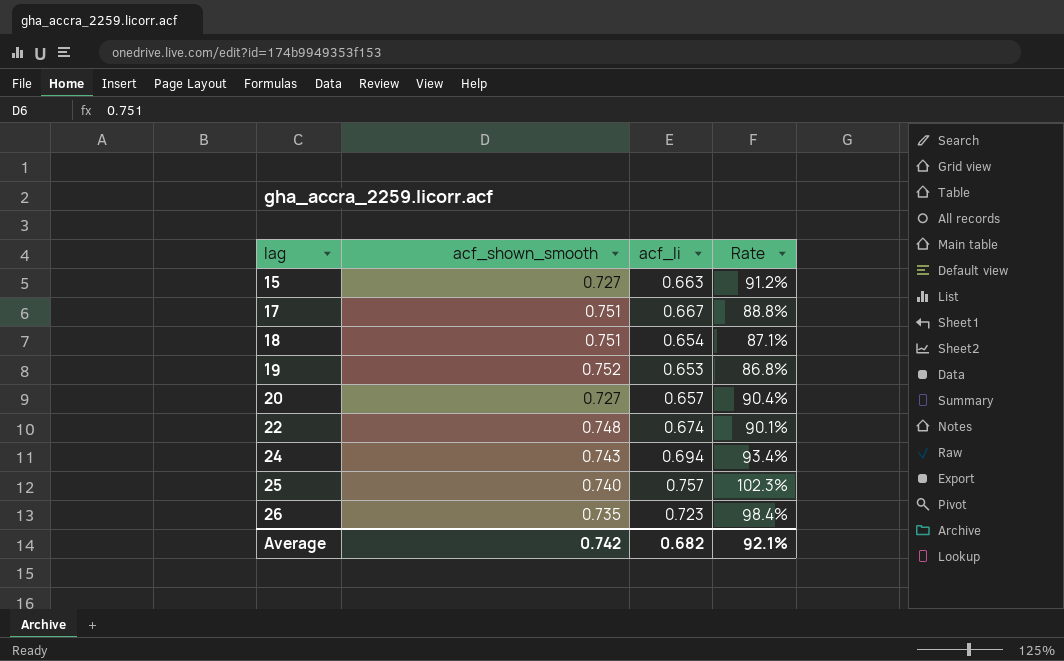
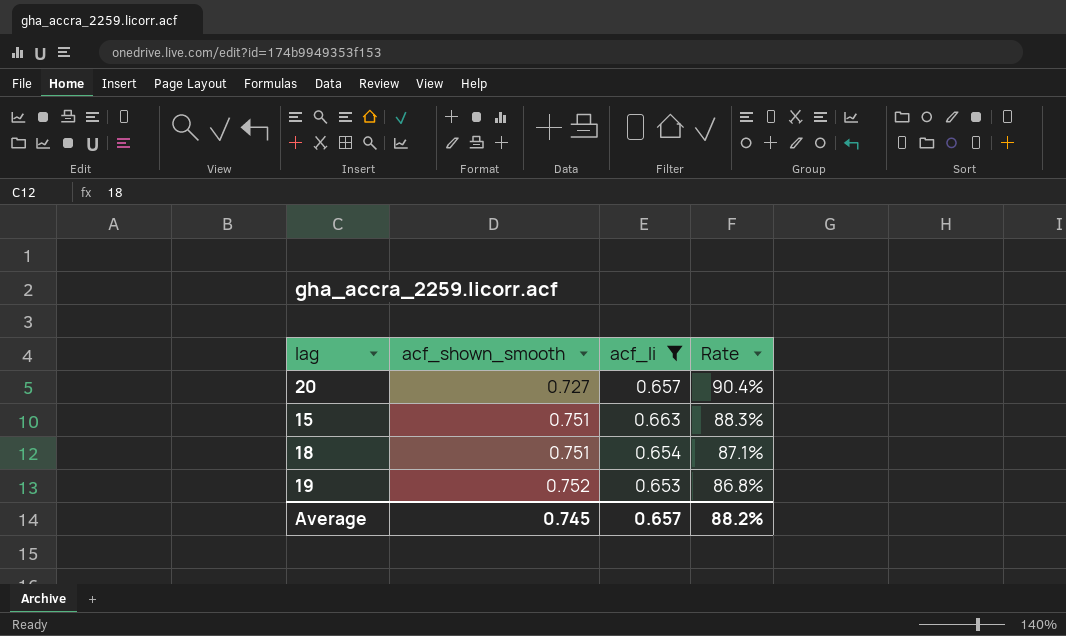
filter: none -> acf_li <= 0.663
row order: lag ascending -> acf_shown_smooth ascending
15 | acf_shown_smooth: 0.727 -> 0.751
15 | Rate: 91.2% -> 88.3%
Average | acf_shown_smooth: 0.742 -> 0.745
Average | acf_li: 0.682 -> 0.657
Average | Rate: 92.1% -> 88.2%

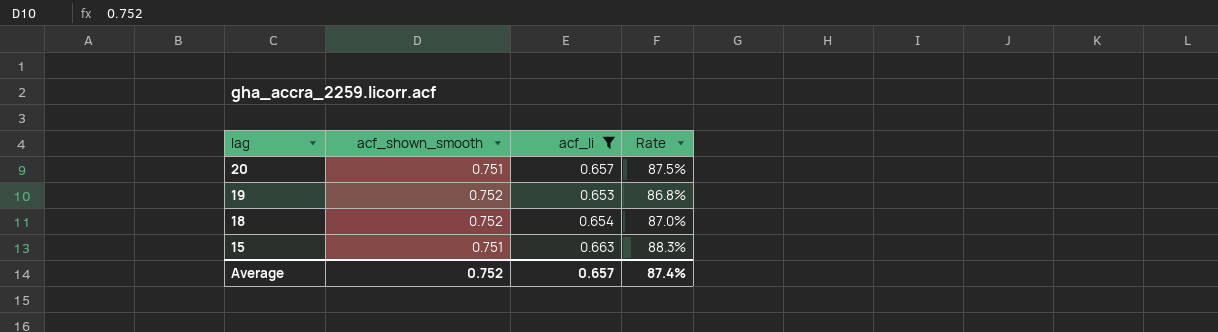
row order: acf_shown_smooth ascending -> lag descending
20 | acf_shown_smooth: 0.727 -> 0.751
20 | Rate: 90.4% -> 87.5%
18 | acf_shown_smooth: 0.751 -> 0.752
18 | Rate: 87.1% -> 87.0%
Average | acf_shown_smooth: 0.745 -> 0.752
Average | Rate: 88.2% -> 87.4%

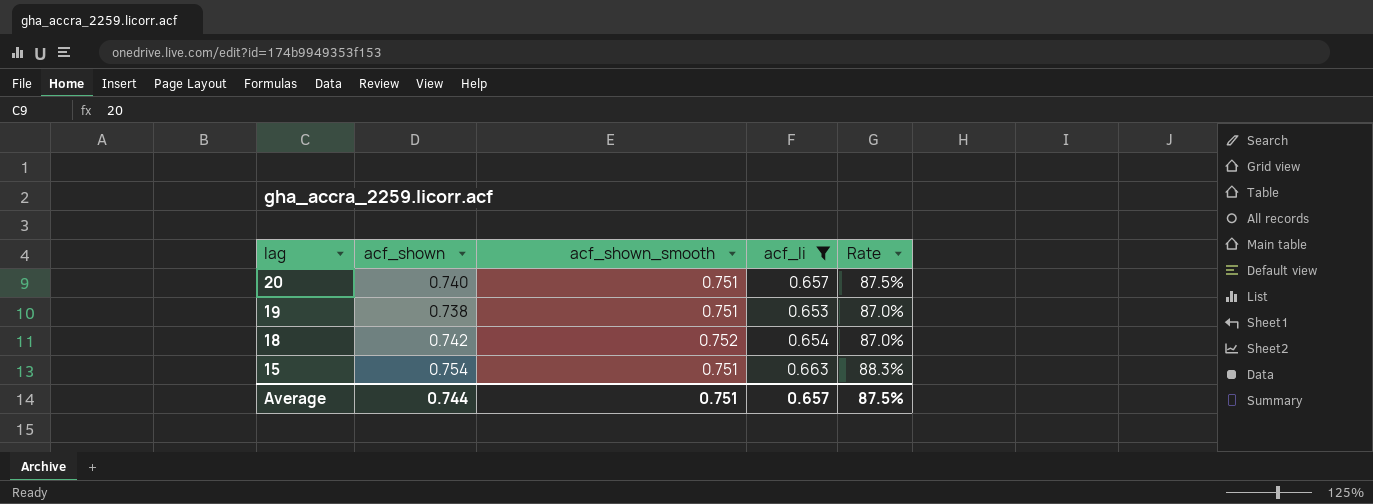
column acf_shown | position: none -> 2
19 | acf_shown_smooth: 0.752 -> 0.751
19 | Rate: 86.8% -> 87.0%
Average | acf_shown_smooth: 0.752 -> 0.751
Average | Rate: 87.4% -> 87.5%

